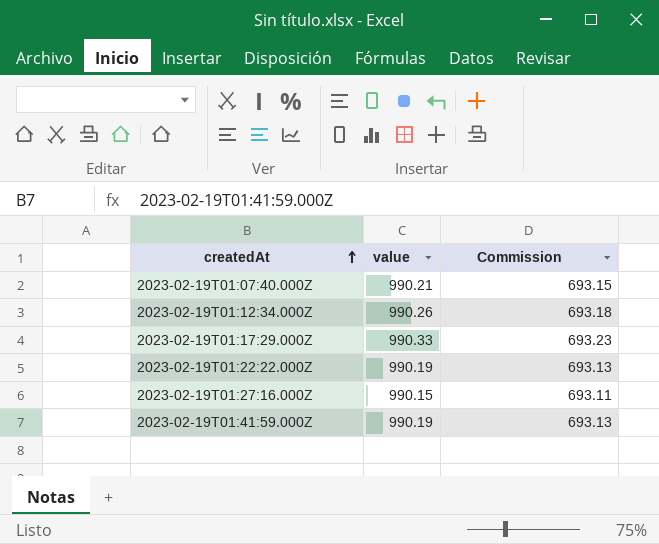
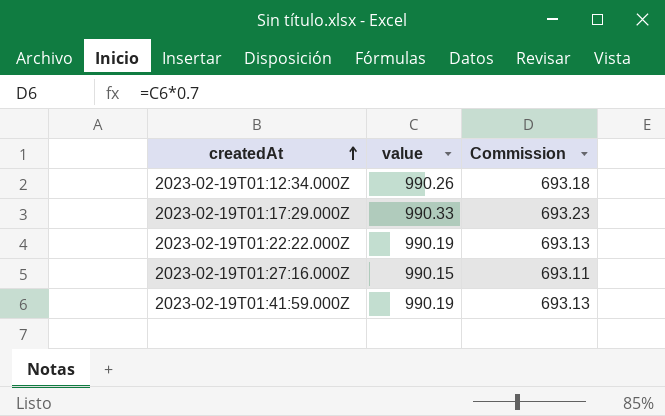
row 2023-02-19T01:07:40.000Z: 990.21 | 693.15 -> none

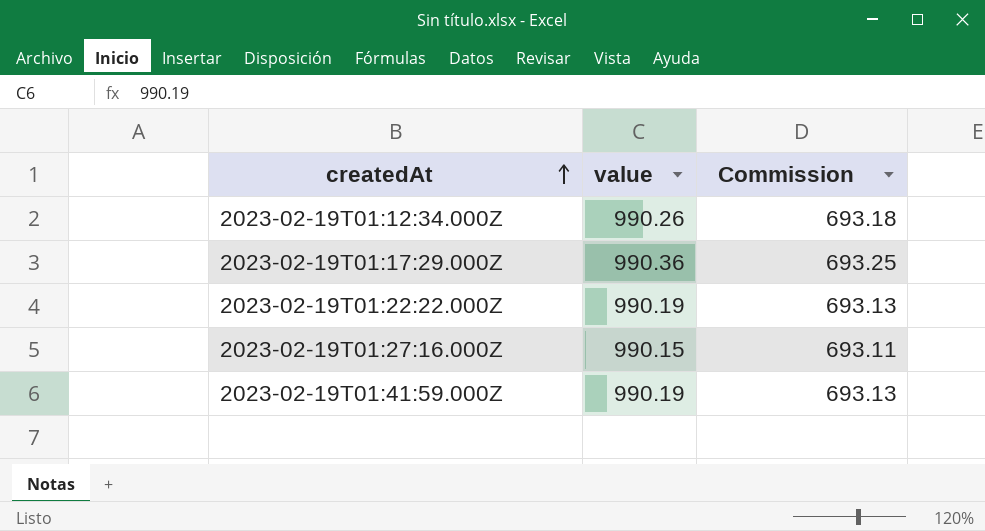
2023-02-19T01:17:29.000Z | value: 990.33 -> 990.36
2023-02-19T01:17:29.000Z | Commission: 693.23 -> 693.25

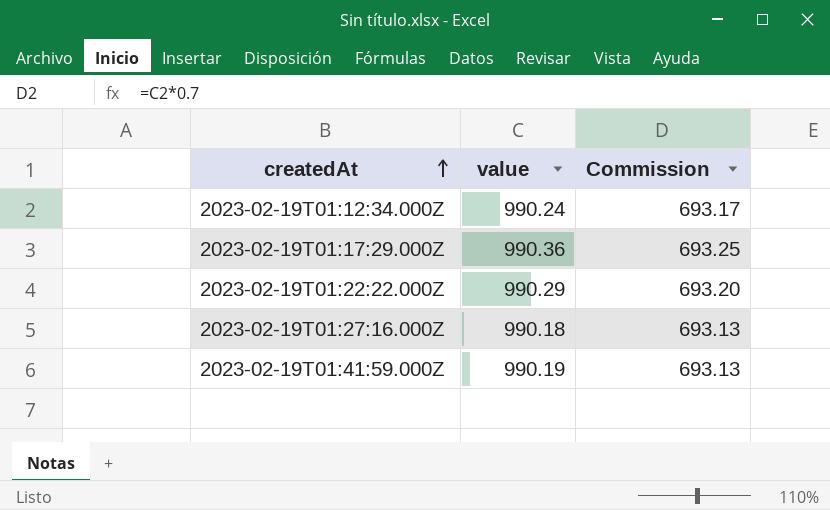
2023-02-19T01:12:34.000Z | value: 990.26 -> 990.24
2023-02-19T01:12:34.000Z | Commission: 693.18 -> 693.17
2023-02-19T01:22:22.000Z | value: 990.19 -> 990.29
2023-02-19T01:22:22.000Z | Commission: 693.13 -> 693.20
2023-02-19T01:27:16.000Z | value: 990.15 -> 990.18
2023-02-19T01:27:16.000Z | Commission: 693.11 -> 693.13

